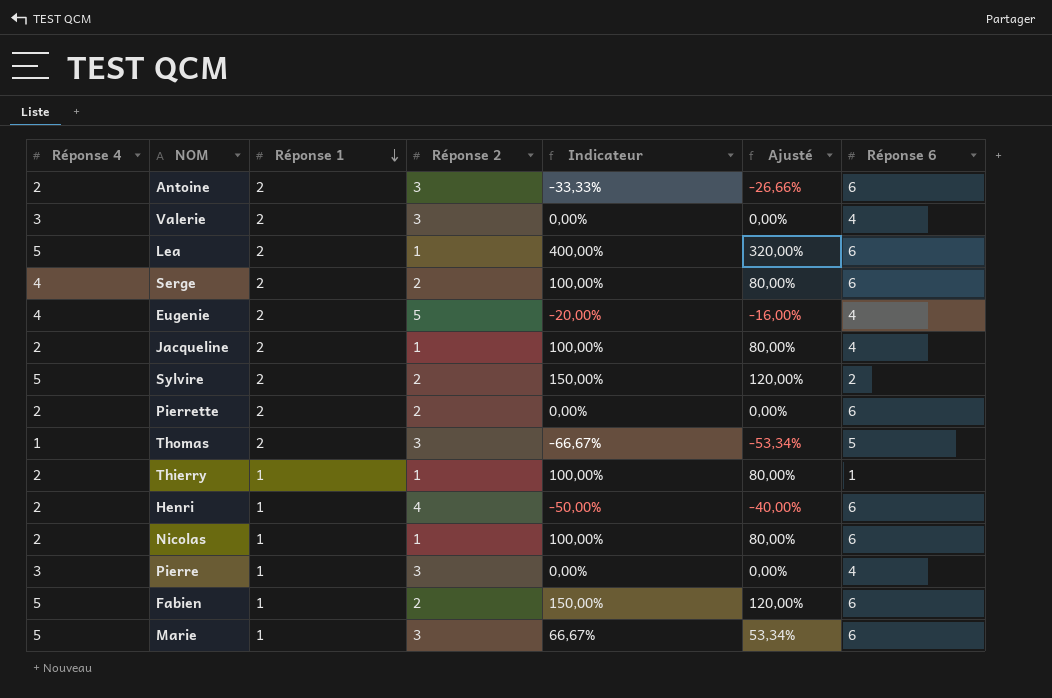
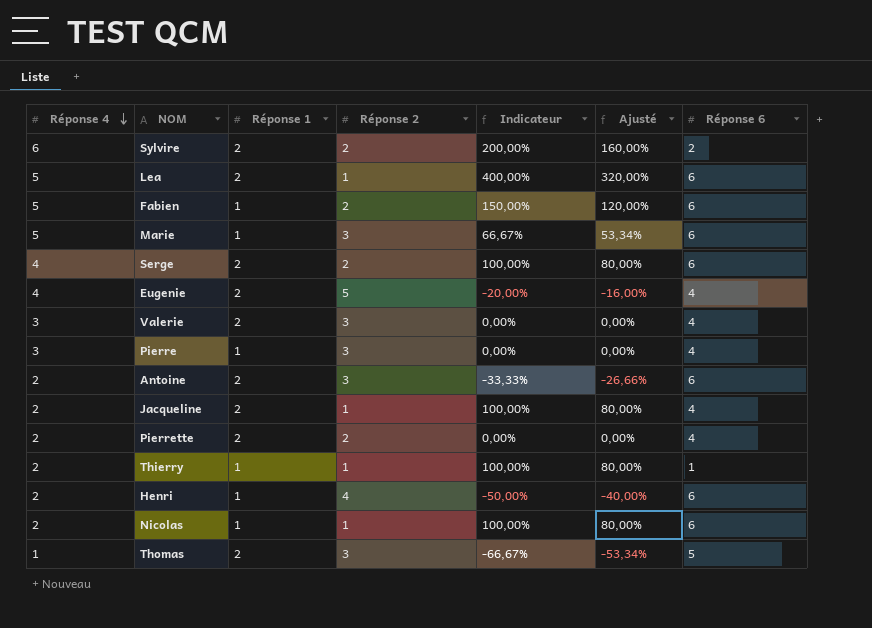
row order: Réponse 1 descending -> Réponse 4 descending
Sylvire | Réponse 4: 5 -> 6
Sylvire | Indicateur: 150,00% -> 200,00%
Sylvire | Ajusté: 120,00% -> 160,00%
Pierrette | Réponse 6: 6 -> 4

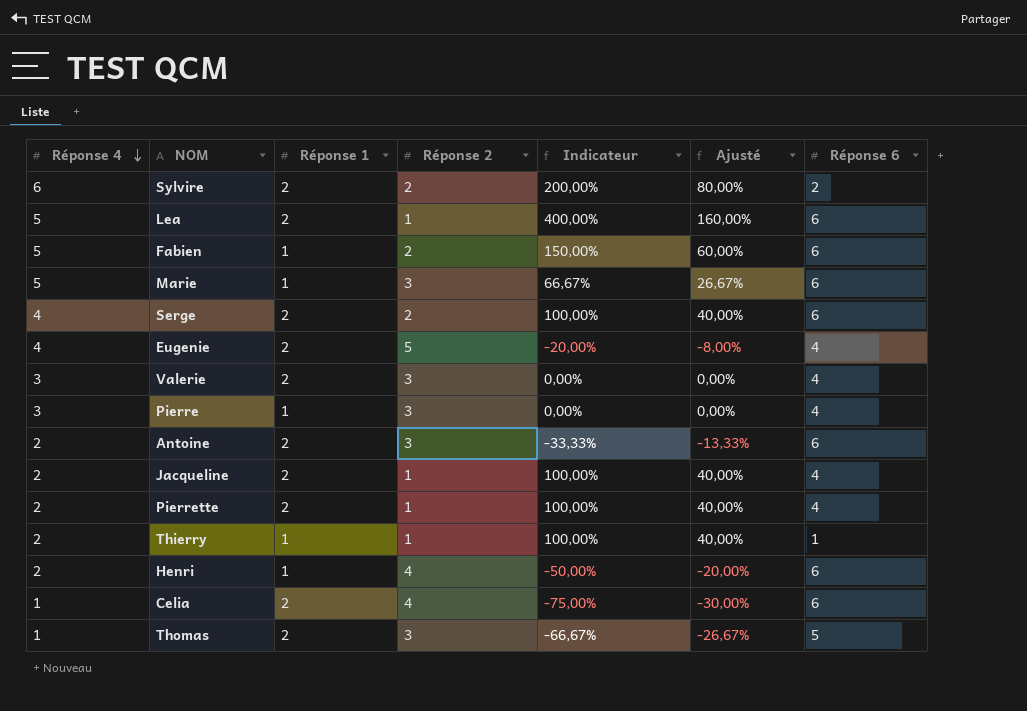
column Ajusté | formula: [Indicateur] * 0,8 -> [Indicateur] * 0,4
row Nicolas: 2 | 1 | 1 | 100,00% | 80,00% | 6 -> none
Pierrette | Réponse 2: 2 -> 1
Pierrette | Indicateur: 0,00% -> 100,00%
row Celia: none -> 1 | 2 | 4 | -75,00% | -30,00% | 6

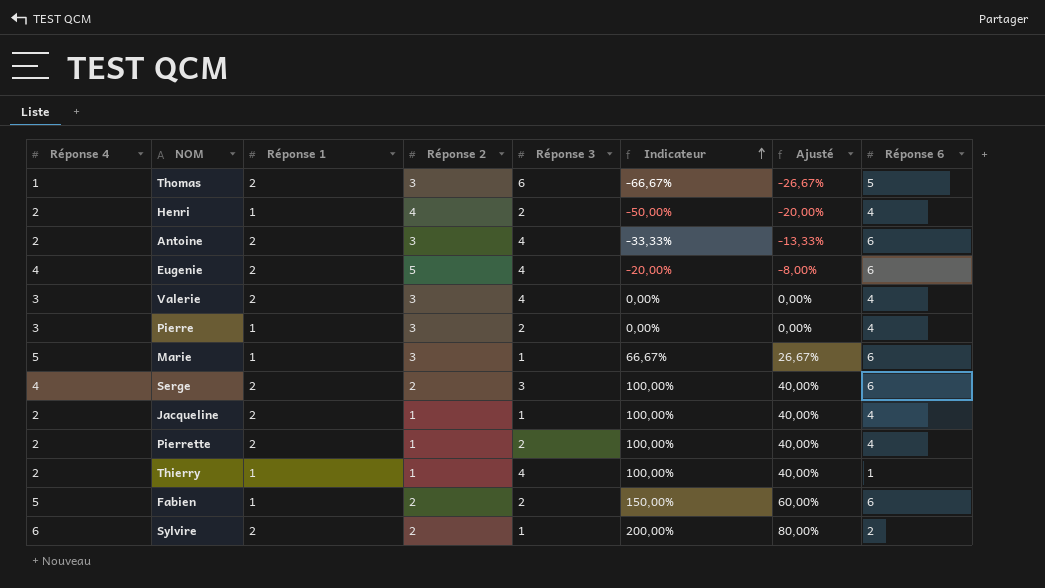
row order: Réponse 4 descending -> Indicateur ascending
column Réponse 3 | position: none -> 5
row Lea: 5 | 2 | 1 | 400,00% | 160,00% | 6 -> none
row Celia: 1 | 2 | 4 | -75,00% | -30,00% | 6 -> none
Henri | Réponse 6: 6 -> 4
Eugenie | Réponse 6: 4 -> 6

